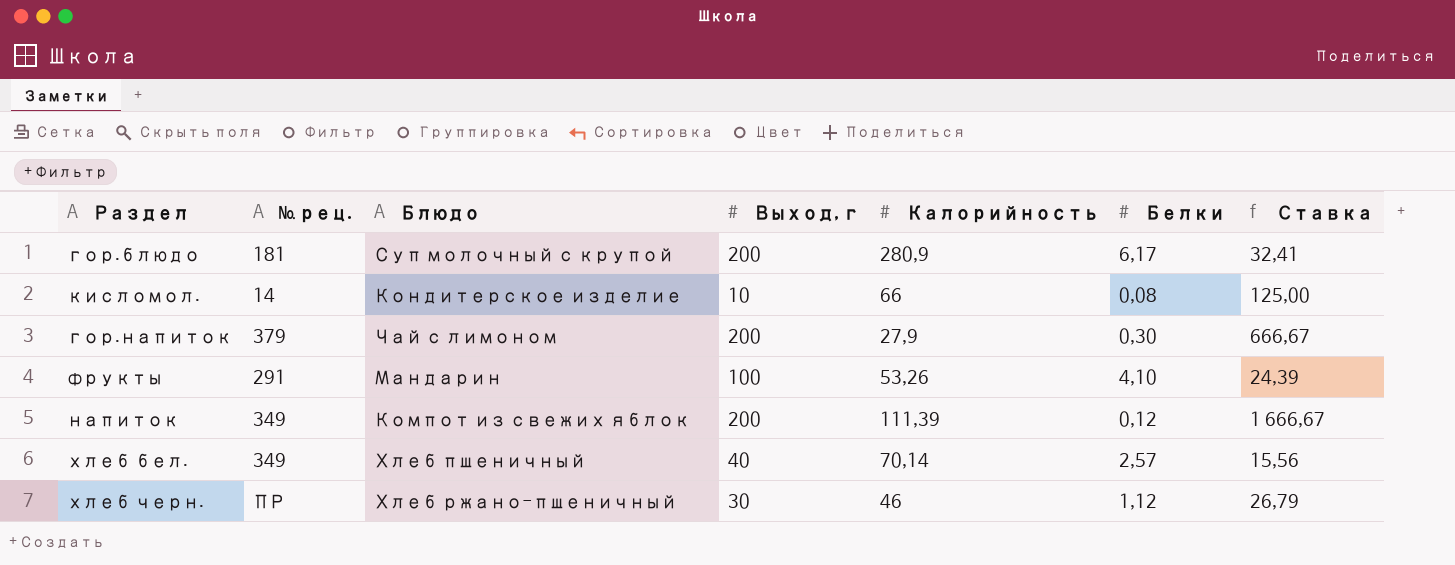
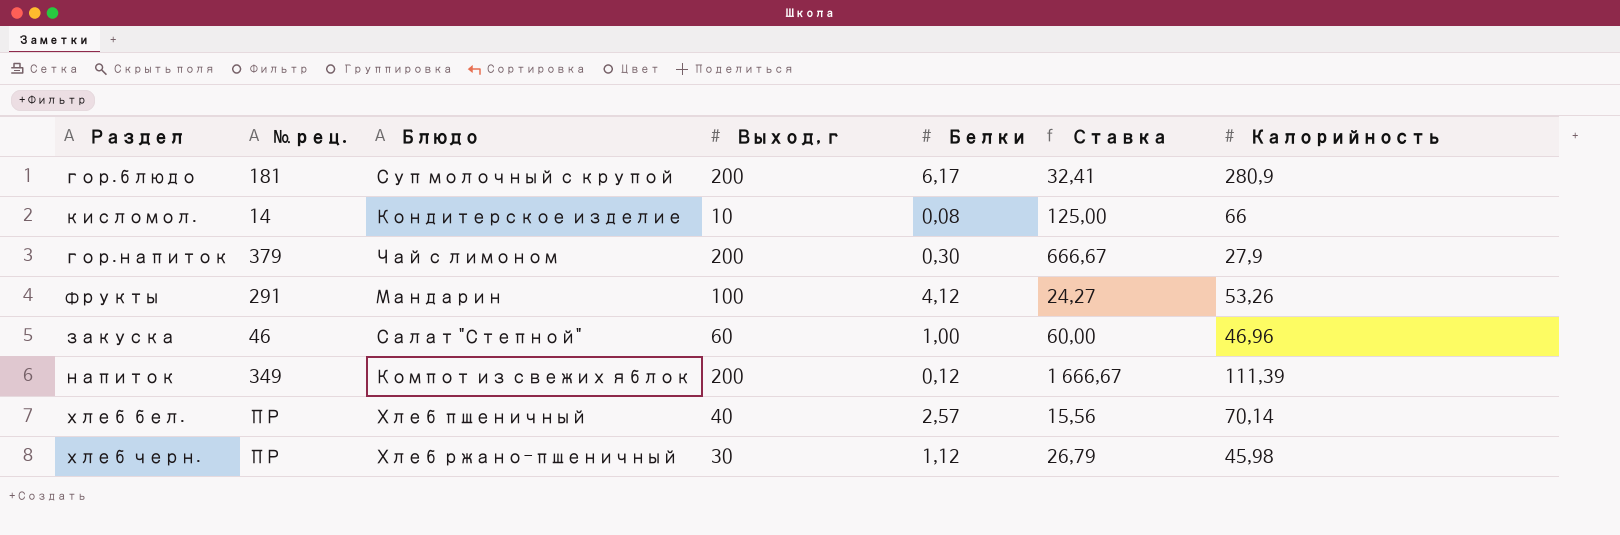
column Калорийность | position: 5 -> 7
фрукты | Белки: 4,10 -> 4,12
фрукты | Ставка: 24,39 -> 24,27
row закуска: none -> 46 | Салат "Степной" | 60 | 1,00 | 60,00 | 46,96
хлеб бел. | № рец.: 349 -> ПР
хлеб черн. | Калорийность: 46 -> 45,98

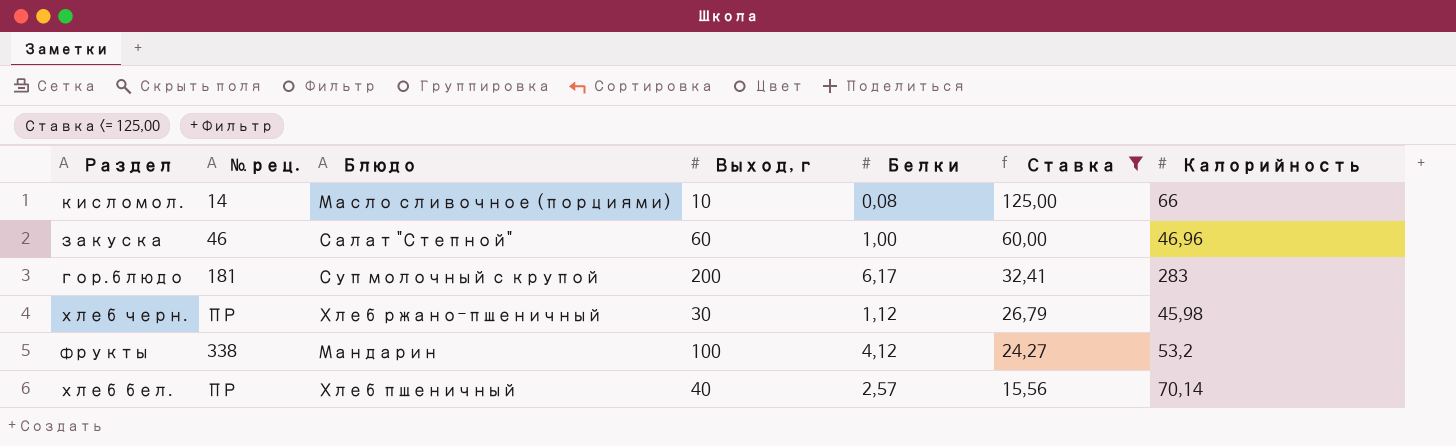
filter: none -> Ставка <= 125,00
row order: none -> Ставка descending
кисломол. | Блюдо: Кондитерское изделие -> Масло сливочное (порциями)
гор.блюдо | Калорийность: 280,9 -> 283
фрукты | № рец.: 291 -> 338
фрукты | Калорийность: 53,26 -> 53,2

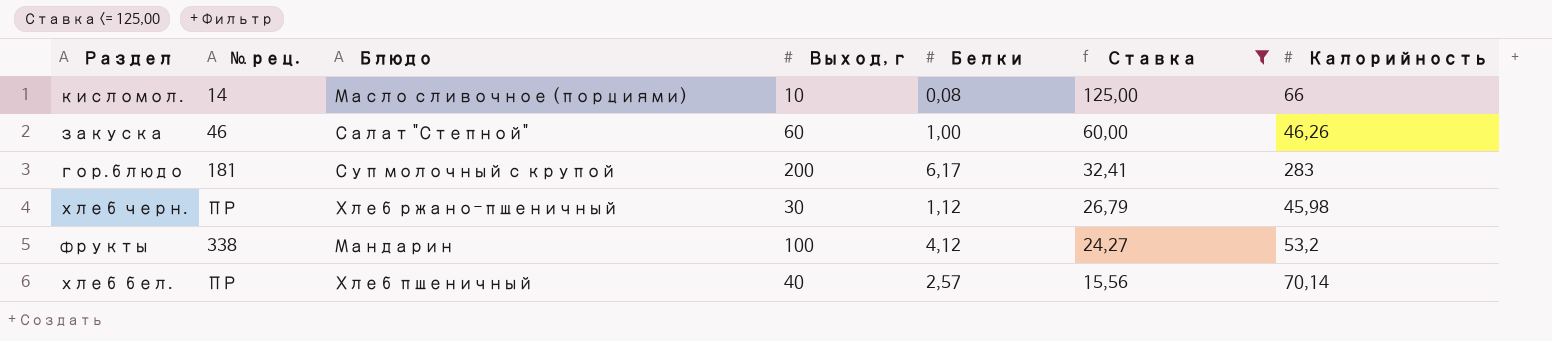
закуска | Калорийность: 46,96 -> 46,26

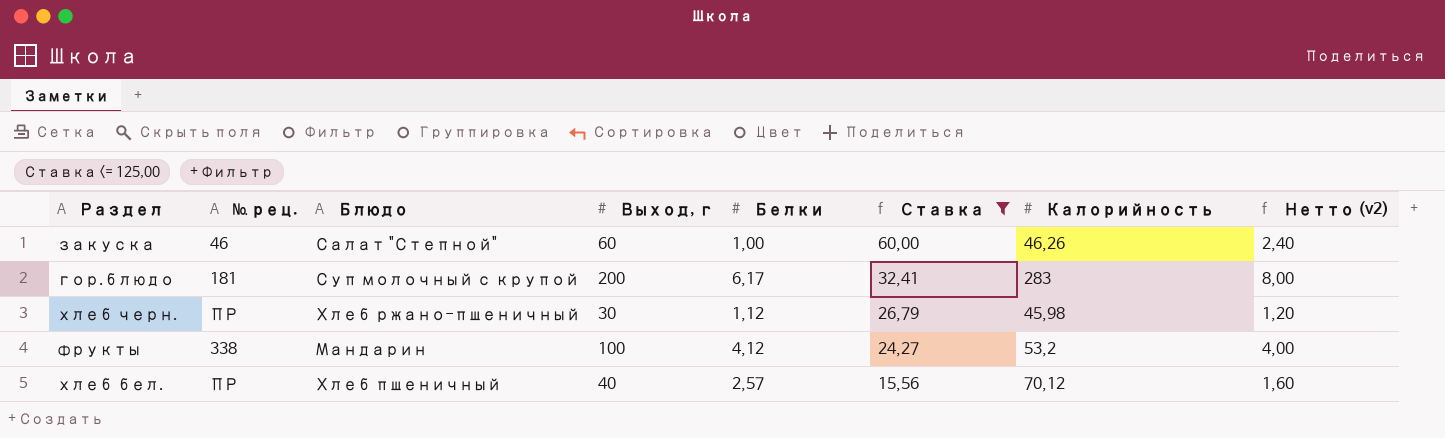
column Нетто (v2) | formula: none -> [Выход, г] * 0,04
row кисломол.: 14 | Масло сливочное (порциями) | 10 | 0,08 | 125,00 | 66 -> none
хлеб бел. | Калорийность: 70,14 -> 70,12

